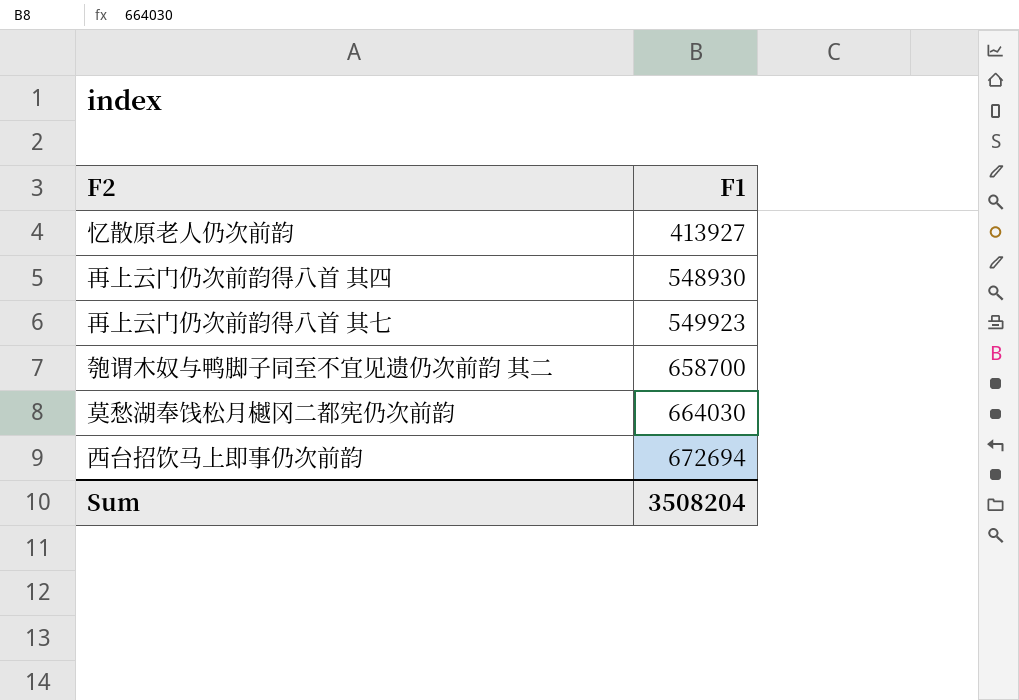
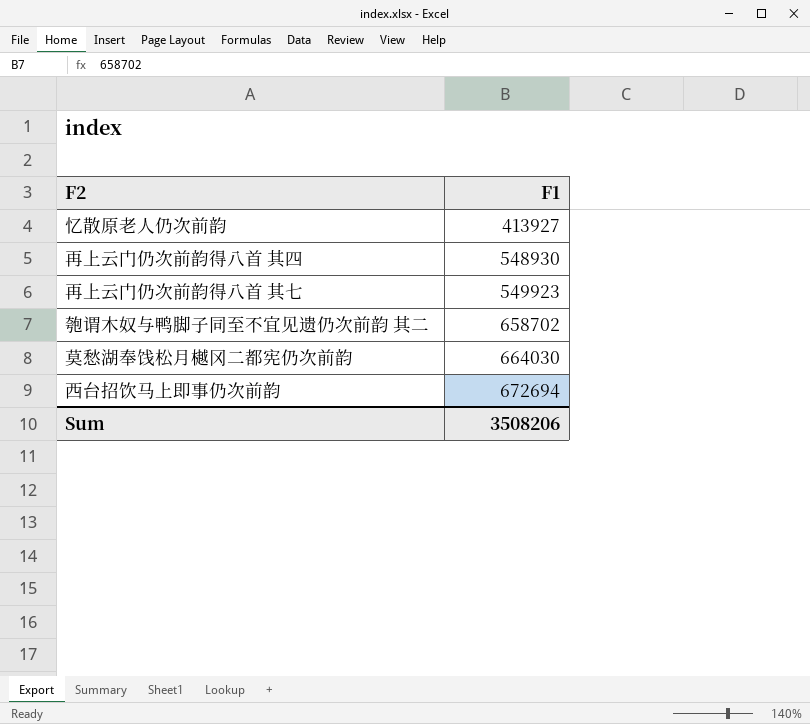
匏谓木奴与鸭脚子同至不宜见遗仍次前韵 其二 | F1: 658700 -> 658702
Sum | F1: 3508204 -> 3508206

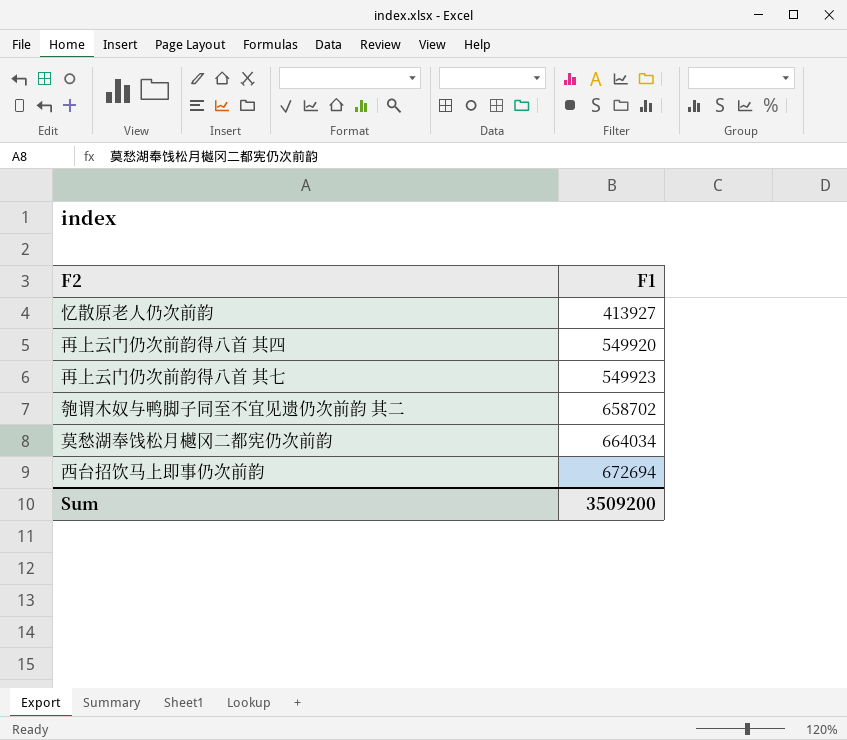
再上云门仍次前韵得八首 其四 | F1: 548930 -> 549920
莫愁湖奉饯松月樾冈二都宪仍次前韵 | F1: 664030 -> 664034
Sum | F1: 3508206 -> 3509200

